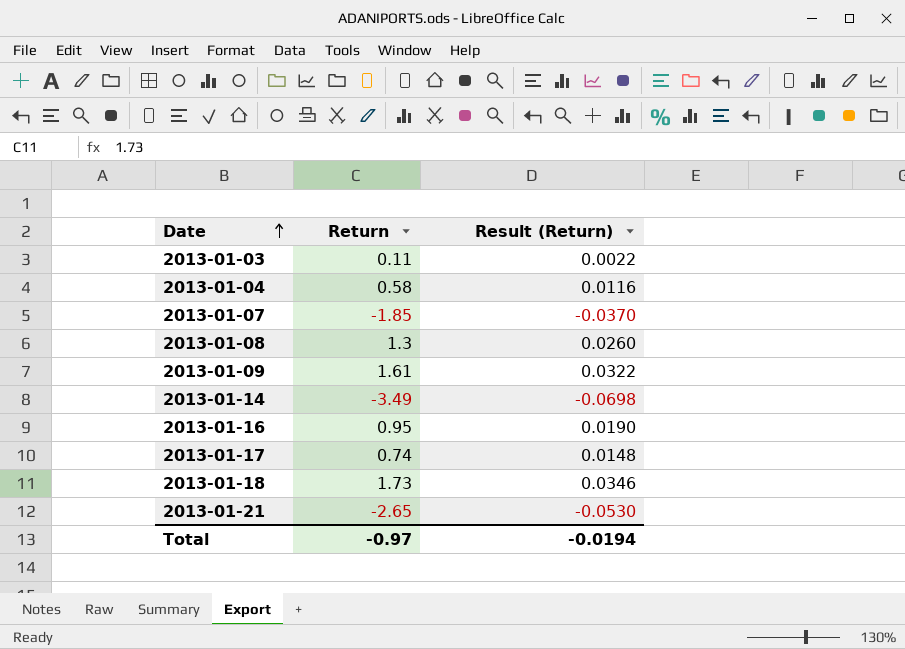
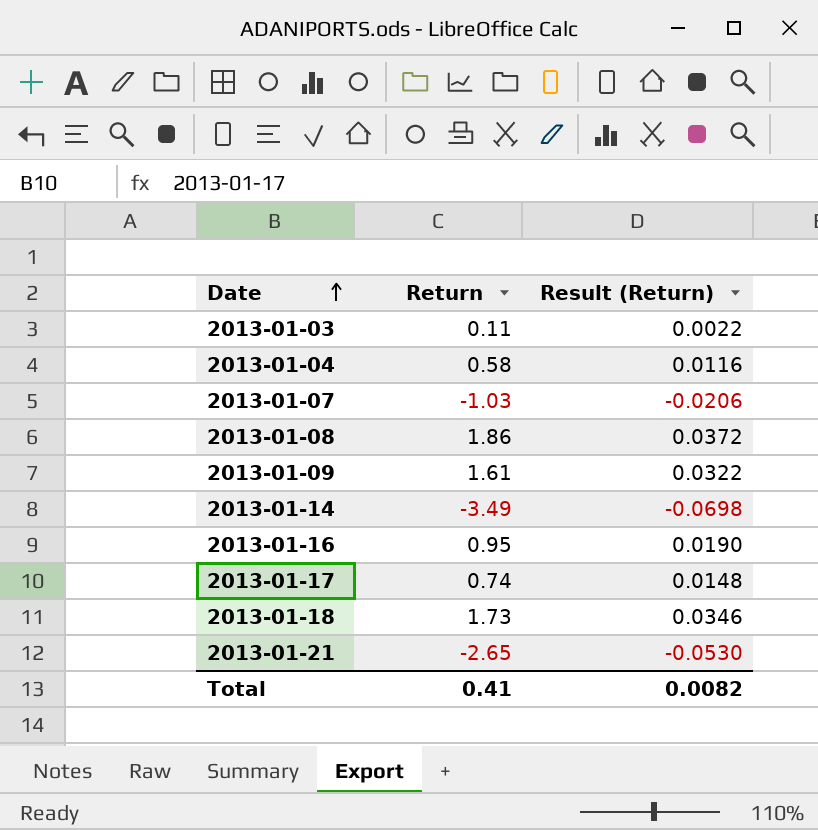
2013-01-07 | Return: -1.85 -> -1.03
2013-01-07 | Result (Return): -0.0370 -> -0.0206
2013-01-08 | Return: 1.3 -> 1.86
2013-01-08 | Result (Return): 0.0260 -> 0.0372
Total | Return: -0.97 -> 0.41
Total | Result (Return): -0.0194 -> 0.0082

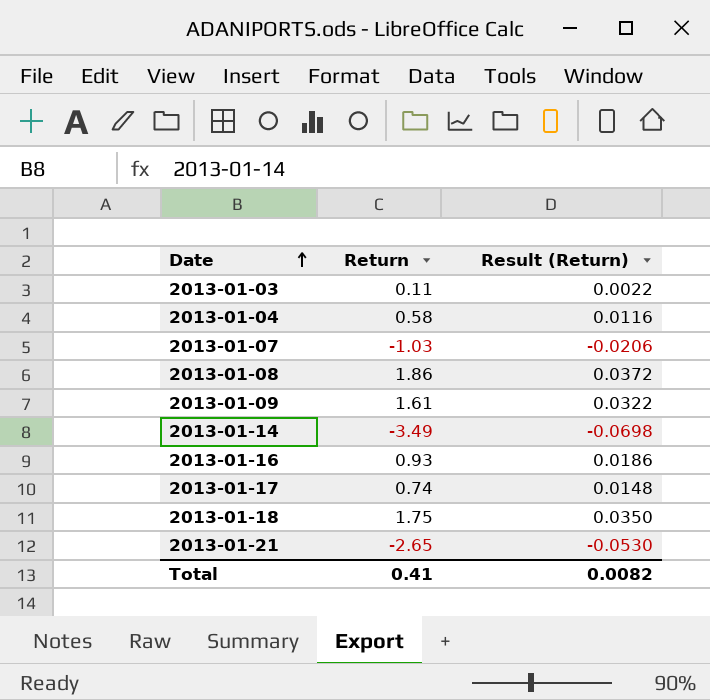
2013-01-16 | Return: 0.95 -> 0.93
2013-01-16 | Result (Return): 0.0190 -> 0.0186
2013-01-18 | Return: 1.73 -> 1.75
2013-01-18 | Result (Return): 0.0346 -> 0.0350

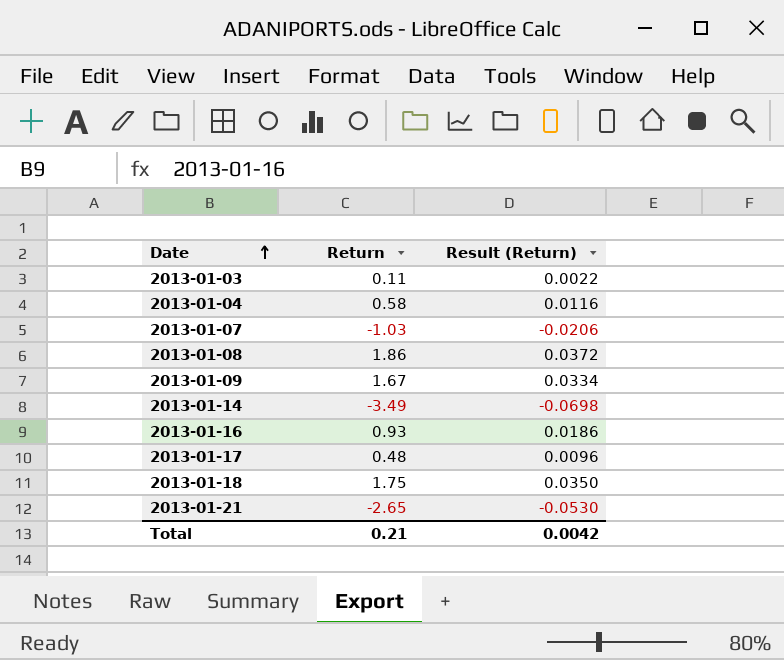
2013-01-09 | Return: 1.61 -> 1.67
2013-01-09 | Result (Return): 0.0322 -> 0.0334
2013-01-17 | Return: 0.74 -> 0.48
2013-01-17 | Result (Return): 0.0148 -> 0.0096
Total | Return: 0.41 -> 0.21
Total | Result (Return): 0.0082 -> 0.0042

